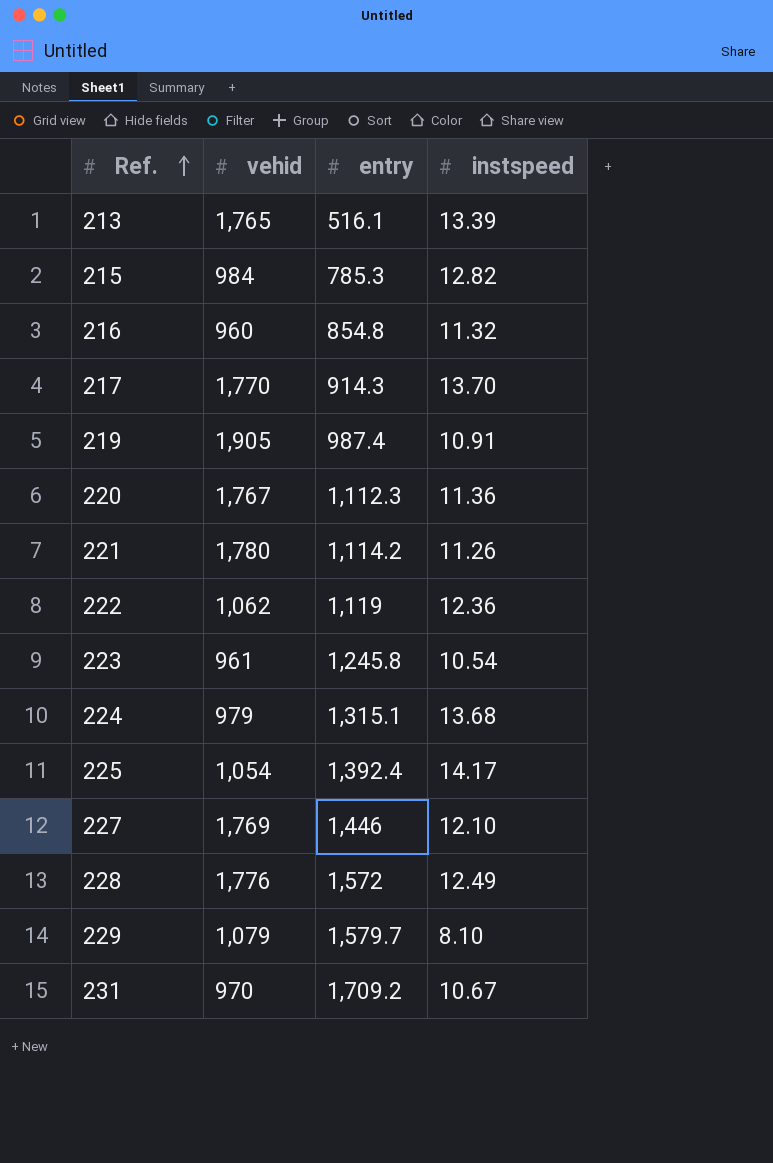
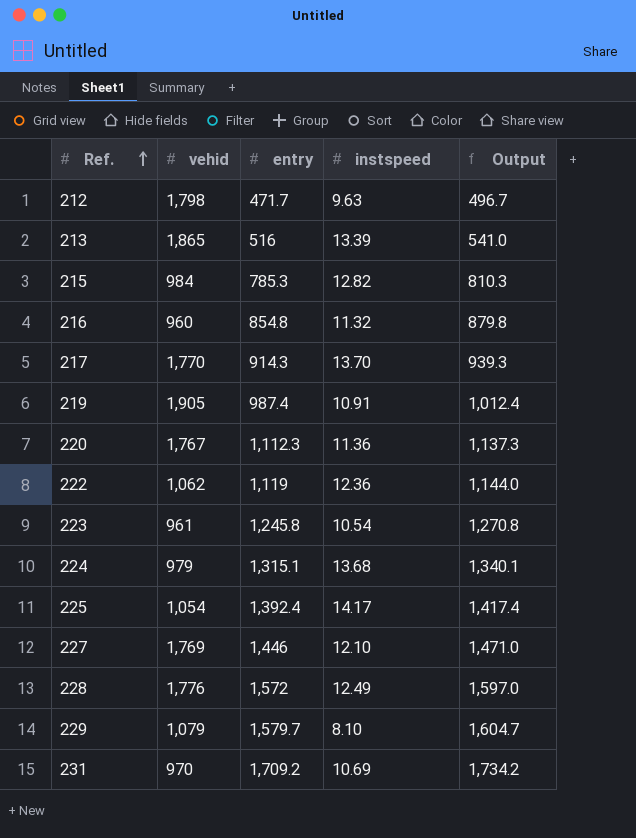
column Output | formula: none -> [entry] + 25
row 221: 1,780 | 1,114.2 | 11.26 -> none
row 212: none -> 1,798 | 471.7 | 9.63 | 496.7
213 | vehid: 1,765 -> 1,865
213 | entry: 516.1 -> 516
231 | instspeed: 10.67 -> 10.69

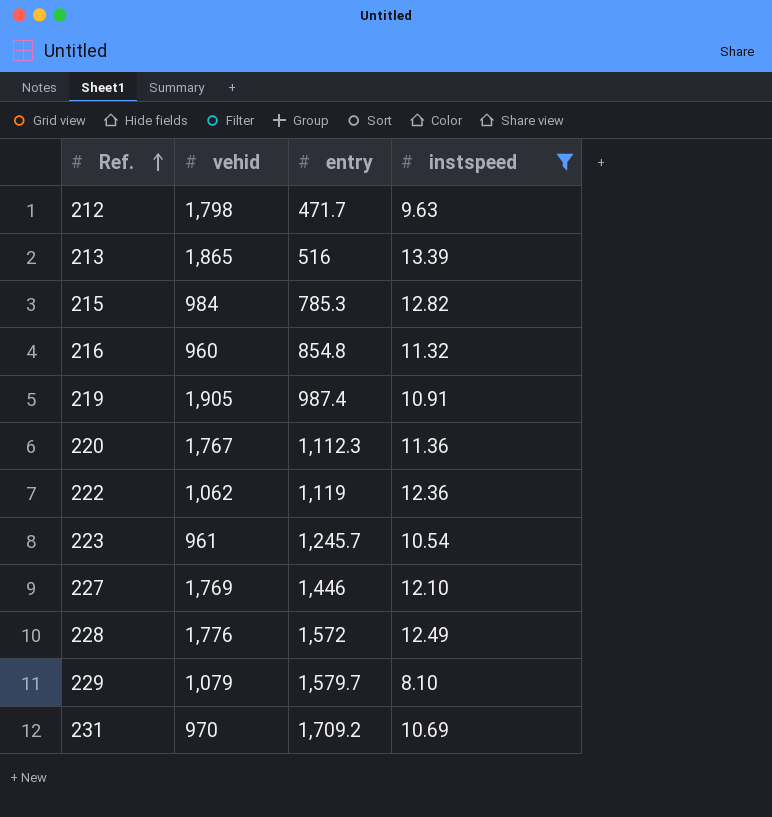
filter: none -> instspeed <= 13.39
column Output | formula: [entry] + 25 -> none
223 | entry: 1,245.8 -> 1,245.7

